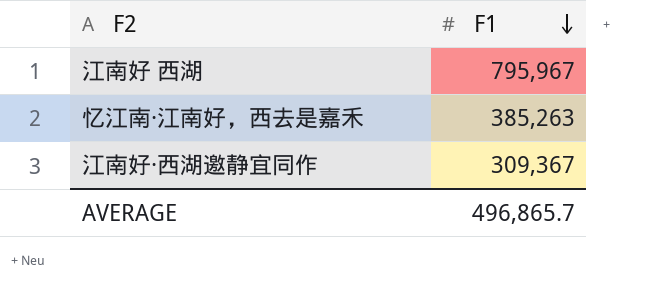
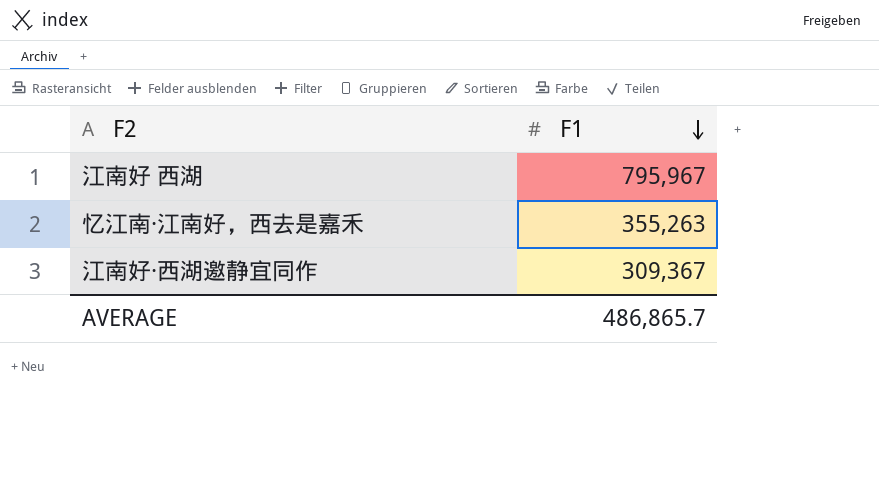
忆江南·江南好，西去是嘉禾 | F1: 385,263 -> 355,263
AVERAGE | F1: 496,865.7 -> 486,865.7

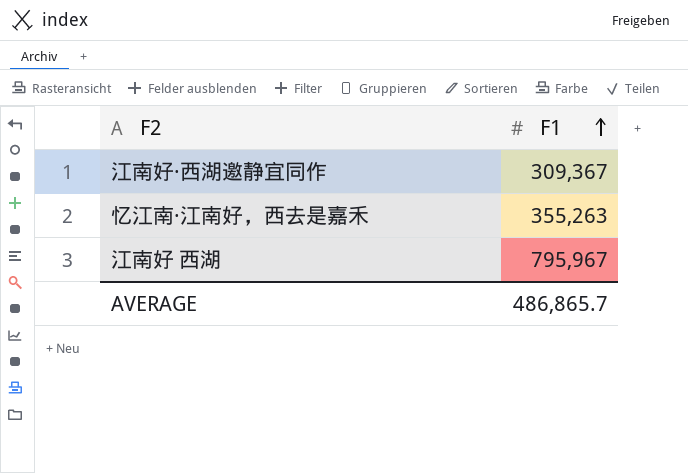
row order: F1 descending -> F1 ascending

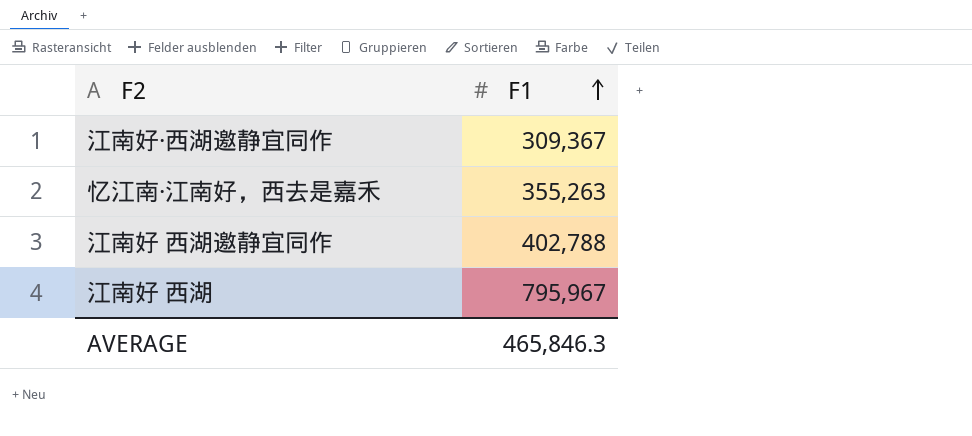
row 江南好 西湖邀静宜同作: none -> 402,788
AVERAGE | F1: 486,865.7 -> 465,846.3

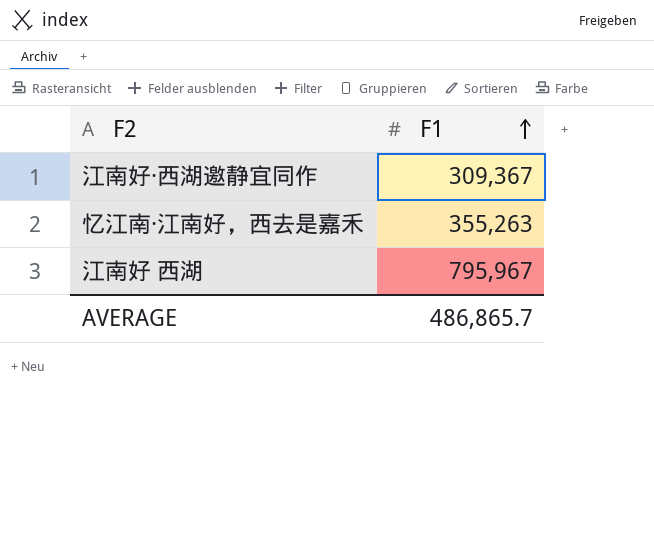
row 江南好 西湖邀静宜同作: 402,788 -> none
AVERAGE | F1: 465,846.3 -> 486,865.7

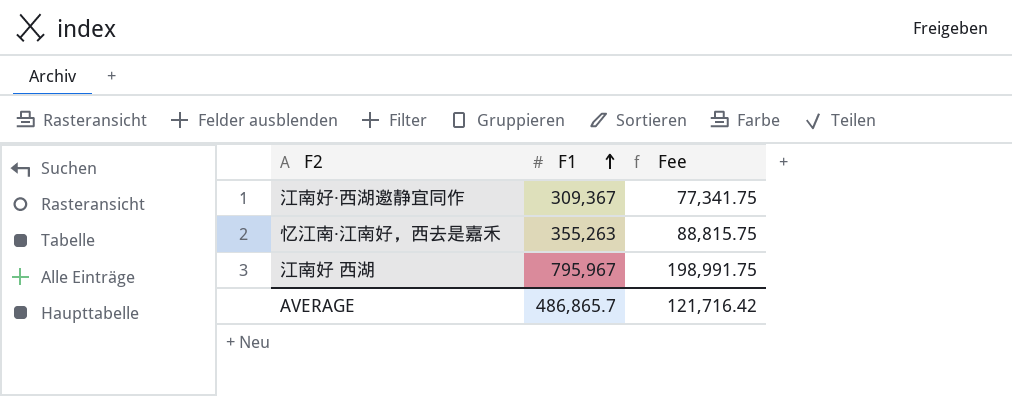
column Fee | formula: none -> [F1] * 0.25

